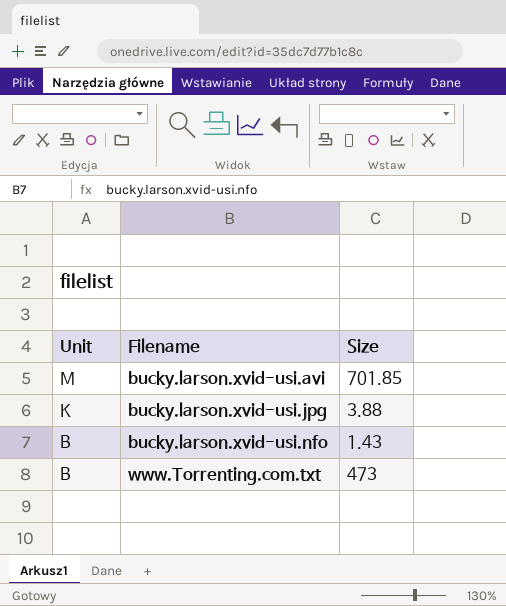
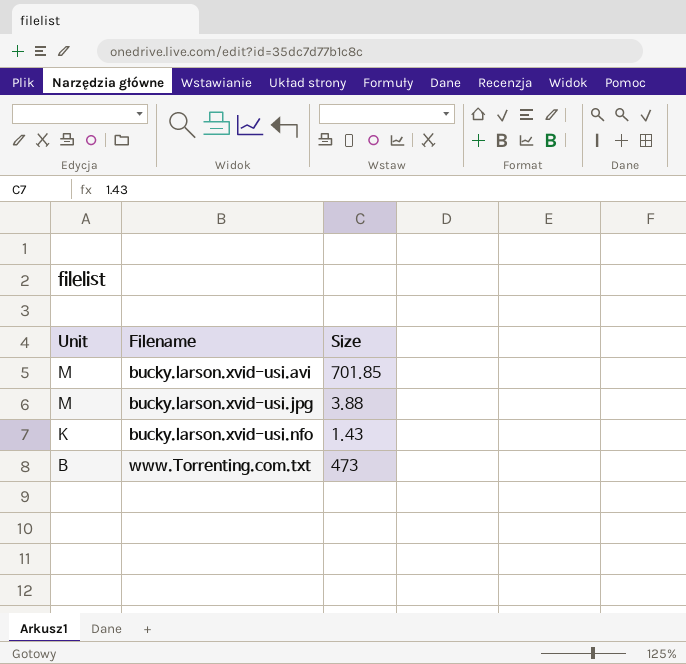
bucky.larson.xvid-usi.jpg | Unit: K -> M
bucky.larson.xvid-usi.nfo | Unit: B -> K

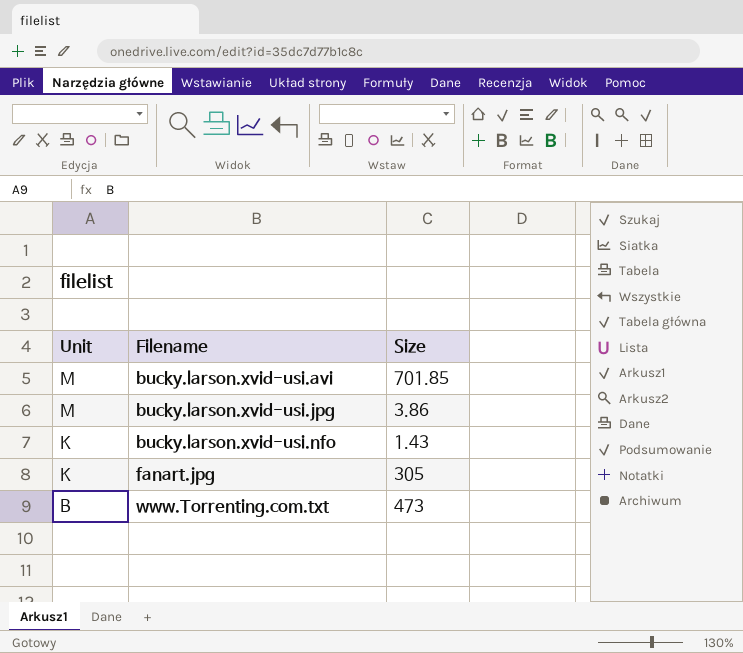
bucky.larson.xvid-usi.jpg | Size: 3.88 -> 3.86
row fanart.jpg: none -> K | 305

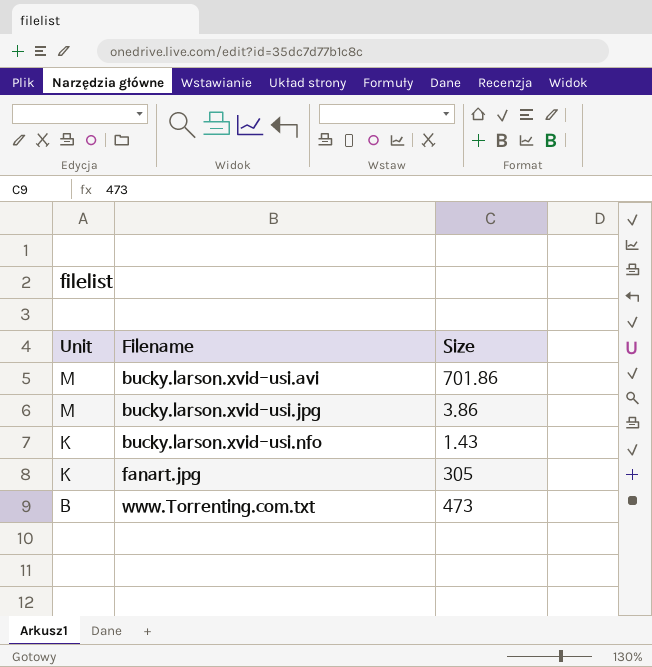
bucky.larson.xvid-usi.avi | Size: 701.85 -> 701.86

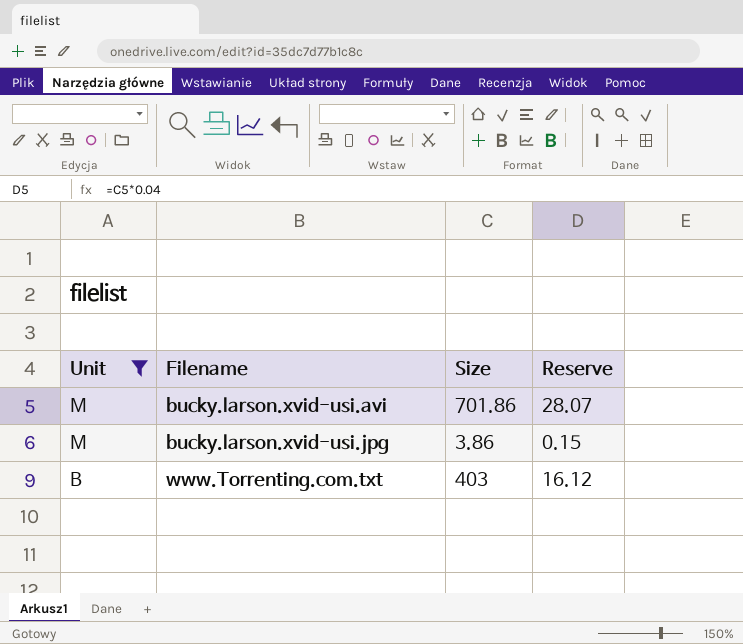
filter: none -> Unit != K
column Reserve | formula: none -> [Size] * 0.04
www.Torrenting.com.txt | Size: 473 -> 403

